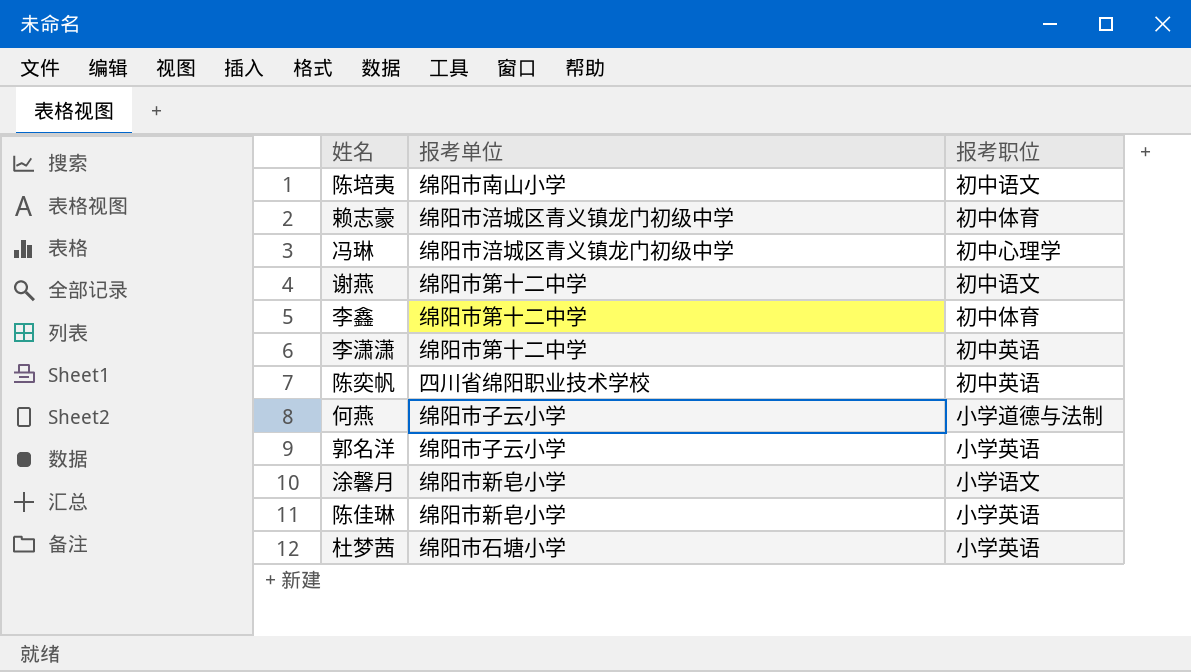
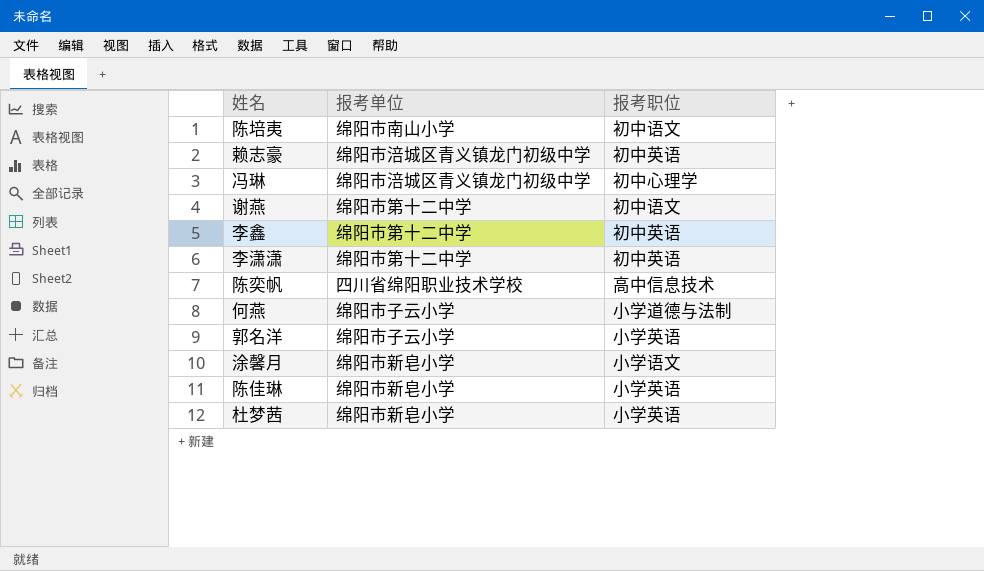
赖志豪 | 报考职位: 初中体育 -> 初中英语
李鑫 | 报考职位: 初中体育 -> 初中英语
陈奕帆 | 报考职位: 初中英语 -> 高中信息技术
杜梦茜 | 报考单位: 绵阳市石塘小学 -> 绵阳市新皂小学

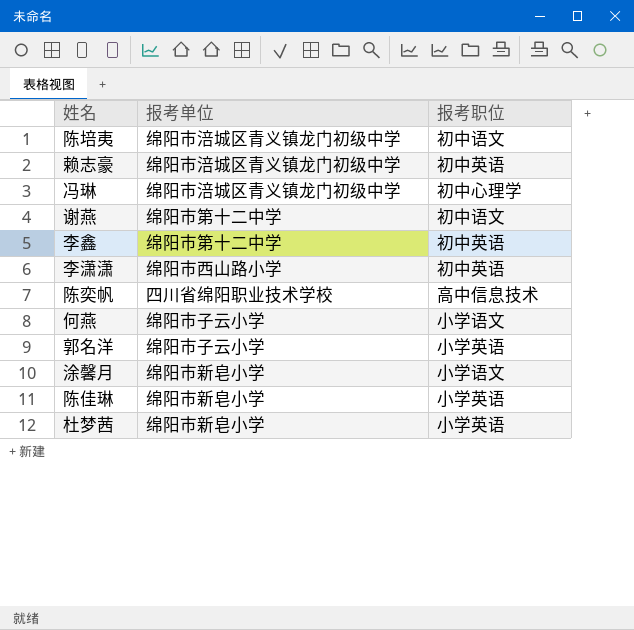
陈培夷 | 报考单位: 绵阳市南山小学 -> 绵阳市涪城区青义镇龙门初级中学
李潇潇 | 报考单位: 绵阳市第十二中学 -> 绵阳市西山路小学
何燕 | 报考职位: 小学道德与法制 -> 小学语文

